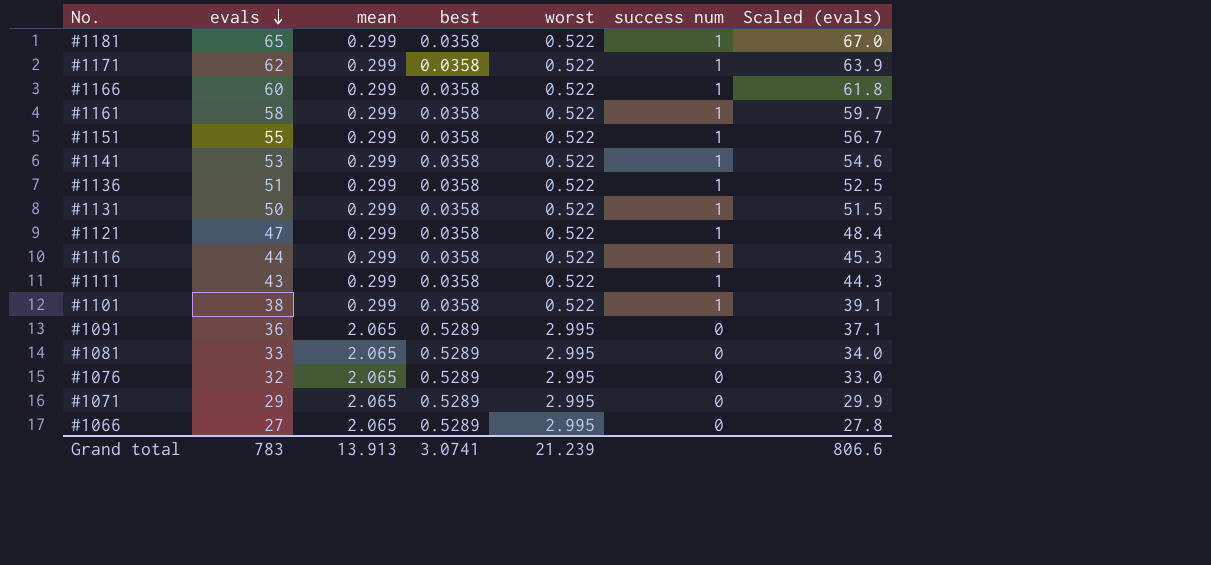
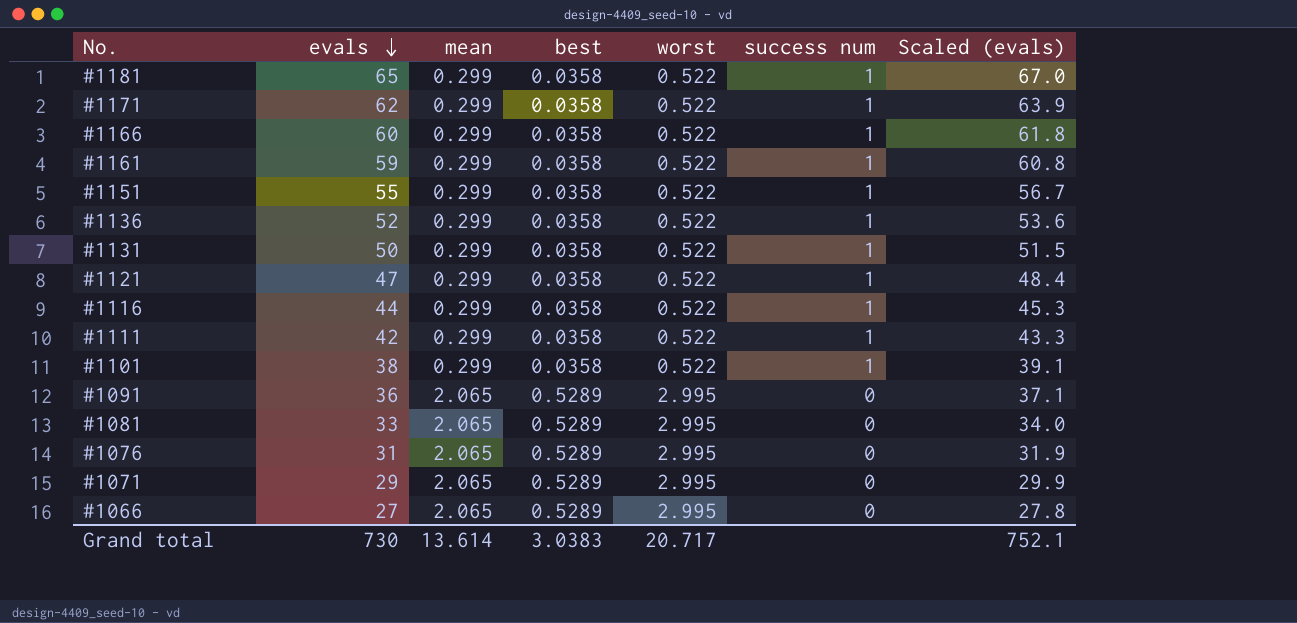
row #1141: 53 | 0.299 | 0.0358 | 0.522 | 1 | 54.6 -> none
#1161 | evals: 58 -> 59
#1161 | Scaled (evals): 59.7 -> 60.8
#1136 | evals: 51 -> 52
#1136 | Scaled (evals): 52.5 -> 53.6
#1111 | evals: 43 -> 42
#1111 | Scaled (evals): 44.3 -> 43.3
#1076 | evals: 32 -> 31
#1076 | Scaled (evals): 33.0 -> 31.9
Grand total | evals: 783 -> 730
Grand total | mean: 13.913 -> 13.614
Grand total | best: 3.0741 -> 3.0383
Grand total | worst: 21.239 -> 20.717
Grand total | Scaled (evals): 806.6 -> 752.1

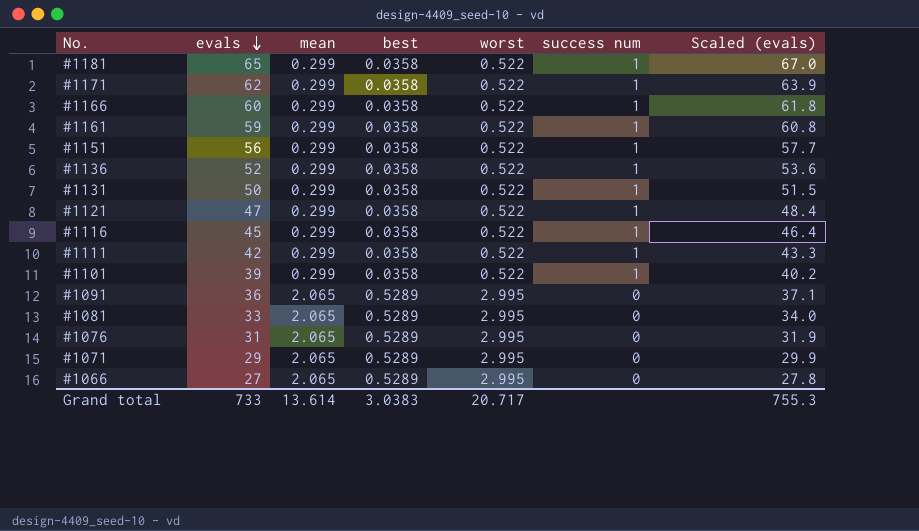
#1151 | evals: 55 -> 56
#1151 | Scaled (evals): 56.7 -> 57.7
#1116 | evals: 44 -> 45
#1116 | Scaled (evals): 45.3 -> 46.4
#1101 | evals: 38 -> 39
#1101 | Scaled (evals): 39.1 -> 40.2
Grand total | evals: 730 -> 733
Grand total | Scaled (evals): 752.1 -> 755.3

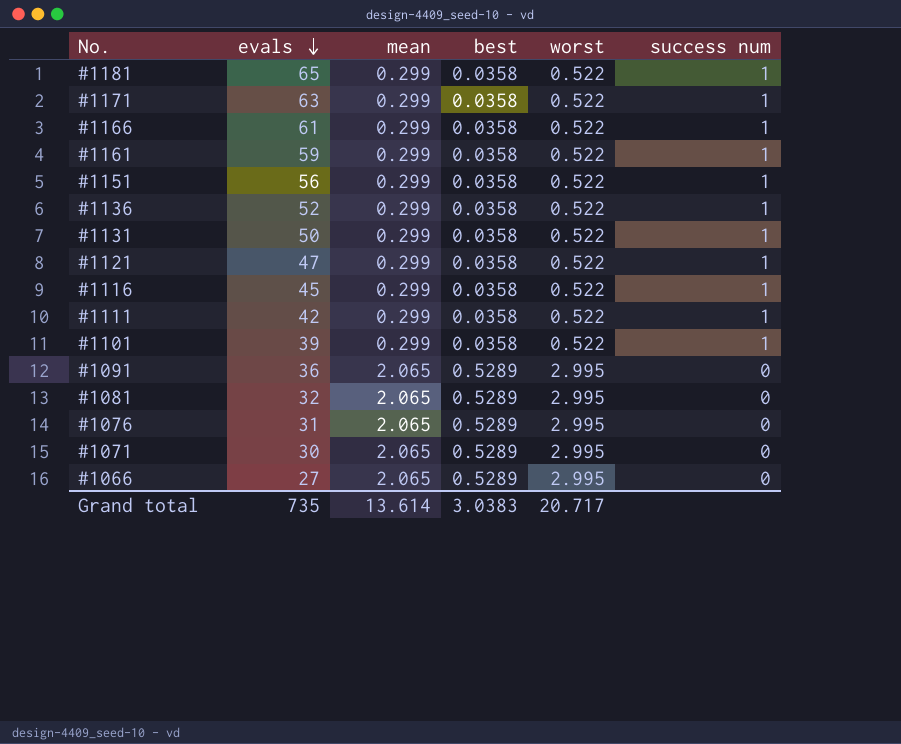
column Scaled (evals) | formula: [evals] * 1.03 -> none
#1171 | evals: 62 -> 63
#1166 | evals: 60 -> 61
#1081 | evals: 33 -> 32
#1071 | evals: 29 -> 30
Grand total | evals: 733 -> 735

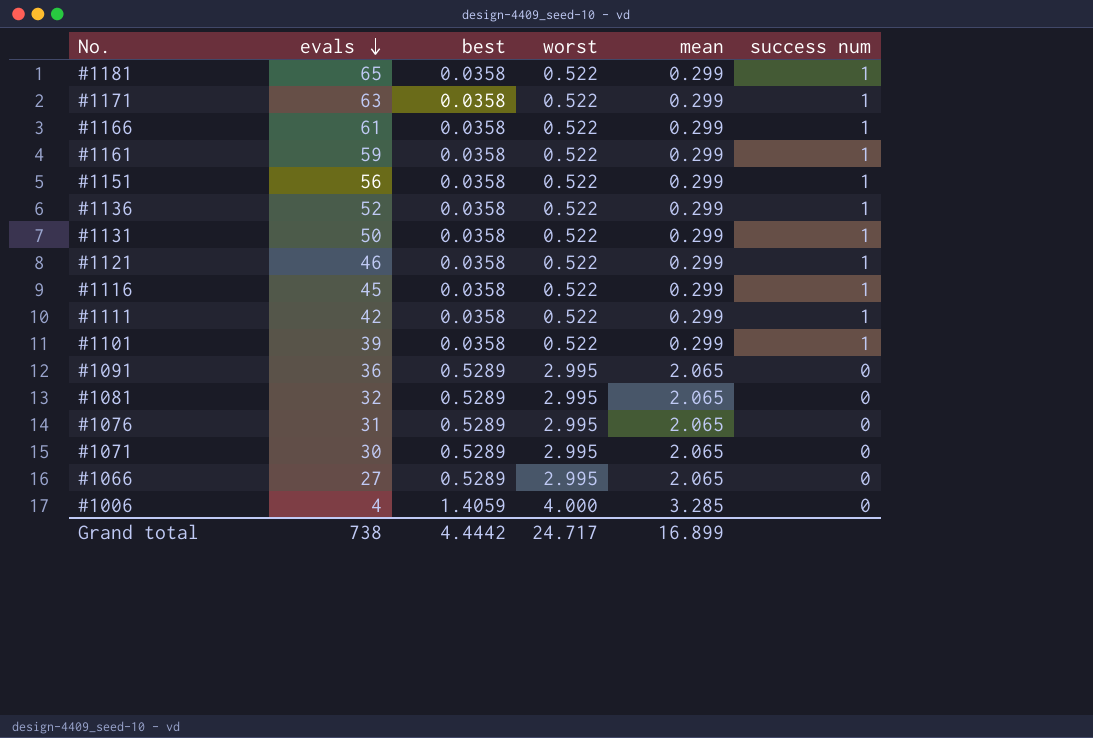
column mean | position: 3 -> 5
#1121 | evals: 47 -> 46
row #1006: none -> 4 | 1.4059 | 4.000 | 3.285 | 0
Grand total | evals: 735 -> 738
Grand total | best: 3.0383 -> 4.4442
Grand total | worst: 20.717 -> 24.717
Grand total | mean: 13.614 -> 16.899

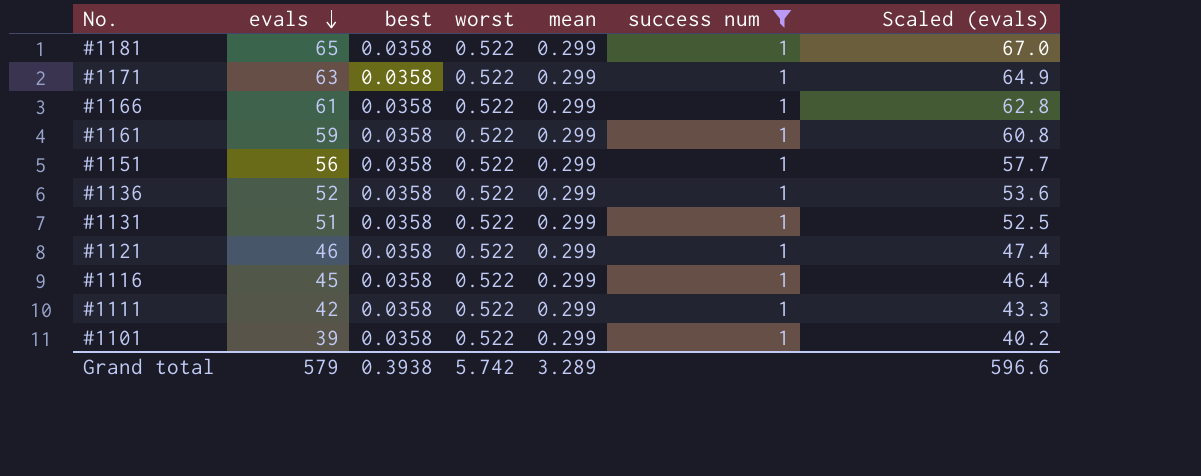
filter: none -> success num = 1
column Scaled (evals) | formula: none -> [evals] * 1.03
#1131 | evals: 50 -> 51
Grand total | evals: 738 -> 579
Grand total | best: 4.4442 -> 0.3938
Grand total | worst: 24.717 -> 5.742
Grand total | mean: 16.899 -> 3.289

